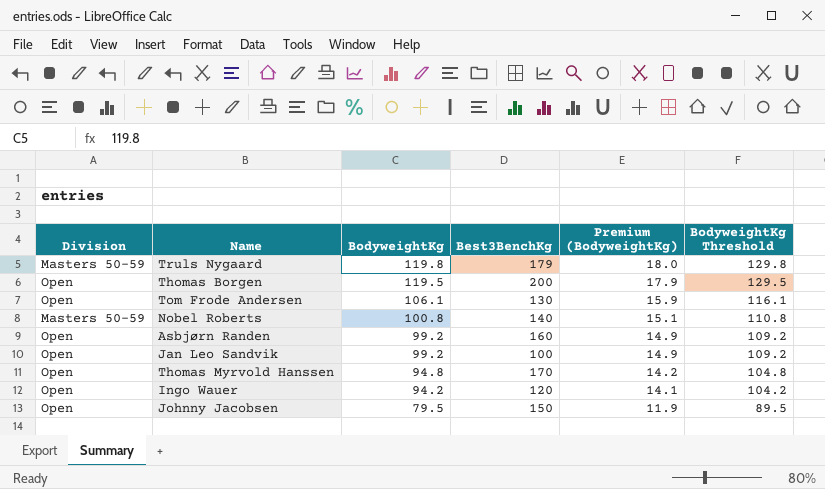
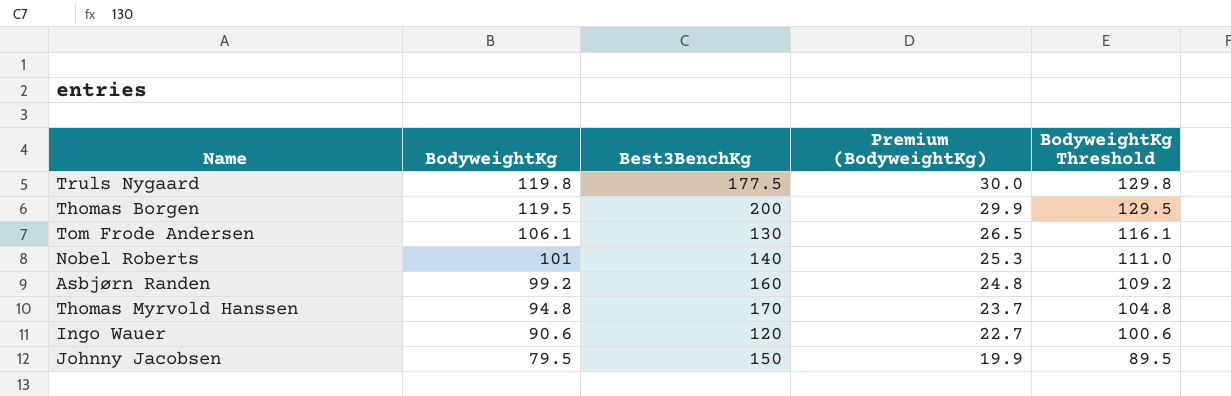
column Division | position: 1 -> none
column Premium (BodyweightKg) | formula: [BodyweightKg] * 0.15 -> [BodyweightKg] * 0.25
row Jan Leo Sandvik: Open | 99.2 | 100 | 14.9 | 109.2 -> none
Truls Nygaard | Best3BenchKg: 179 -> 177.5
Nobel Roberts | BodyweightKg: 100.8 -> 101
Nobel Roberts | BodyweightKg Threshold: 110.8 -> 111.0
Ingo Wauer | BodyweightKg: 94.2 -> 90.6
Ingo Wauer | BodyweightKg Threshold: 104.2 -> 100.6

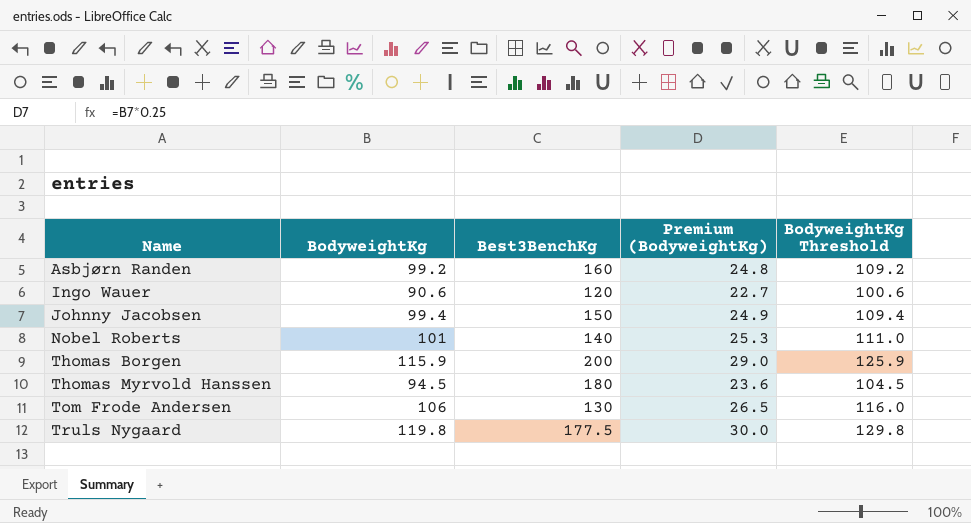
row order: BodyweightKg descending -> Name ascending
Johnny Jacobsen | BodyweightKg: 79.5 -> 99.4
Johnny Jacobsen | Premium (BodyweightKg): 19.9 -> 24.9
Johnny Jacobsen | BodyweightKg Threshold: 89.5 -> 109.4
Thomas Borgen | BodyweightKg: 119.5 -> 115.9
Thomas Borgen | Premium (BodyweightKg): 29.9 -> 29.0
Thomas Borgen | BodyweightKg Threshold: 129.5 -> 125.9
Thomas Myrvold Hanssen | BodyweightKg: 94.8 -> 94.5
Thomas Myrvold Hanssen | Best3BenchKg: 170 -> 180
Thomas Myrvold Hanssen | Premium (BodyweightKg): 23.7 -> 23.6
Thomas Myrvold Hanssen | BodyweightKg Threshold: 104.8 -> 104.5
Tom Frode Andersen | BodyweightKg: 106.1 -> 106
Tom Frode Andersen | BodyweightKg Threshold: 116.1 -> 116.0

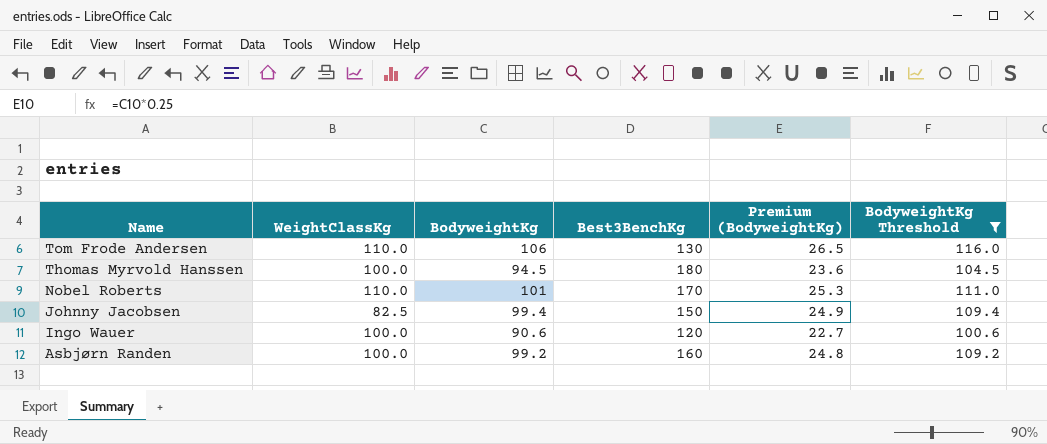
filter: none -> BodyweightKg Threshold <= 116.0
row order: Name ascending -> Name descending
column WeightClassKg | position: none -> 2
Nobel Roberts | Best3BenchKg: 140 -> 170

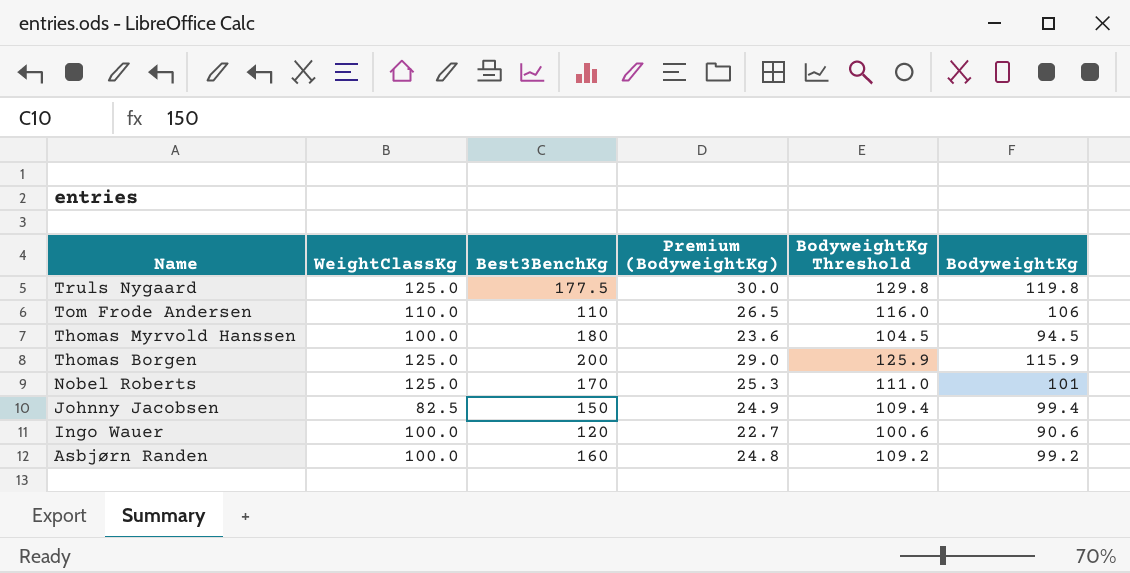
filter: BodyweightKg Threshold <= 116.0 -> none
column BodyweightKg | position: 3 -> 6
Tom Frode Andersen | Best3BenchKg: 130 -> 110
Nobel Roberts | WeightClassKg: 110.0 -> 125.0

